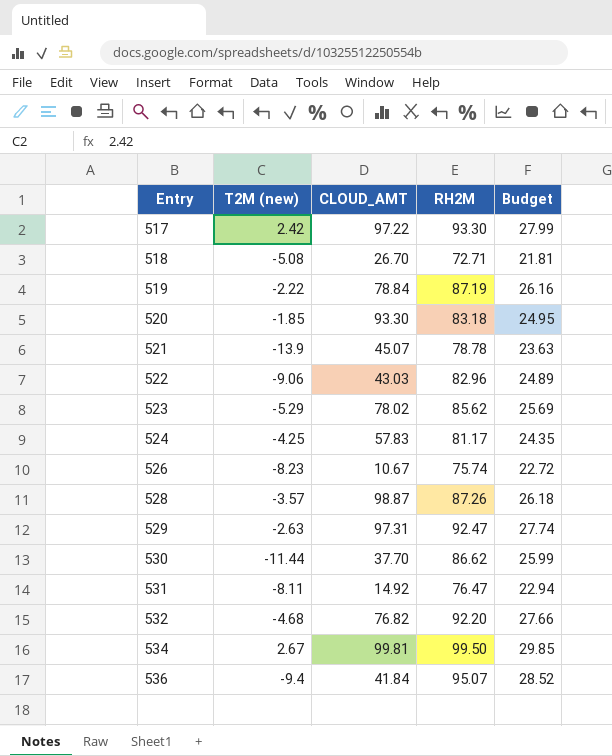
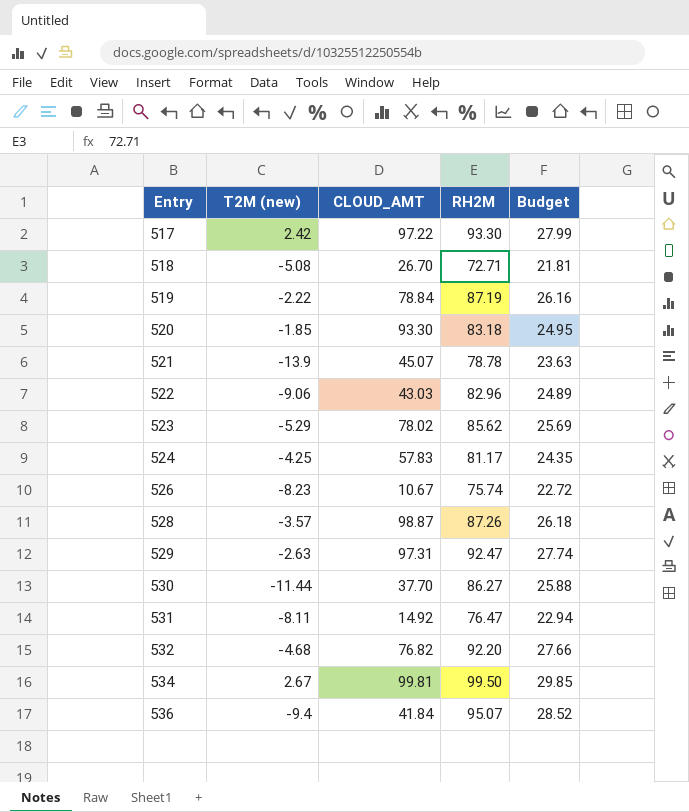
530 | RH2M: 86.62 -> 86.27
530 | Budget: 25.99 -> 25.88

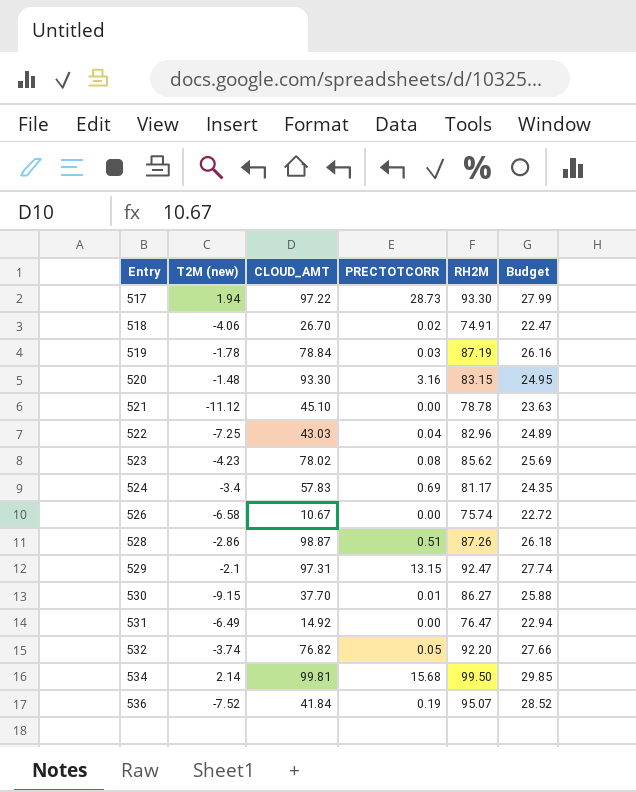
column PRECTOTCORR | position: none -> 4
517 | T2M (new): 2.42 -> 1.94
518 | T2M (new): -5.08 -> -4.06
518 | RH2M: 72.71 -> 74.91
518 | Budget: 21.81 -> 22.47
519 | T2M (new): -2.22 -> -1.78
520 | T2M (new): -1.85 -> -1.48
520 | RH2M: 83.18 -> 83.15
521 | T2M (new): -13.9 -> -11.12
521 | CLOUD_AMT: 45.07 -> 45.10
522 | T2M (new): -9.06 -> -7.25
523 | T2M (new): -5.29 -> -4.23
524 | T2M (new): -4.25 -> -3.4
526 | T2M (new): -8.23 -> -6.58
528 | T2M (new): -3.57 -> -2.86
529 | T2M (new): -2.63 -> -2.1
530 | T2M (new): -11.44 -> -9.15
531 | T2M (new): -8.11 -> -6.49
532 | T2M (new): -4.68 -> -3.74
534 | T2M (new): 2.67 -> 2.14
536 | T2M (new): -9.4 -> -7.52

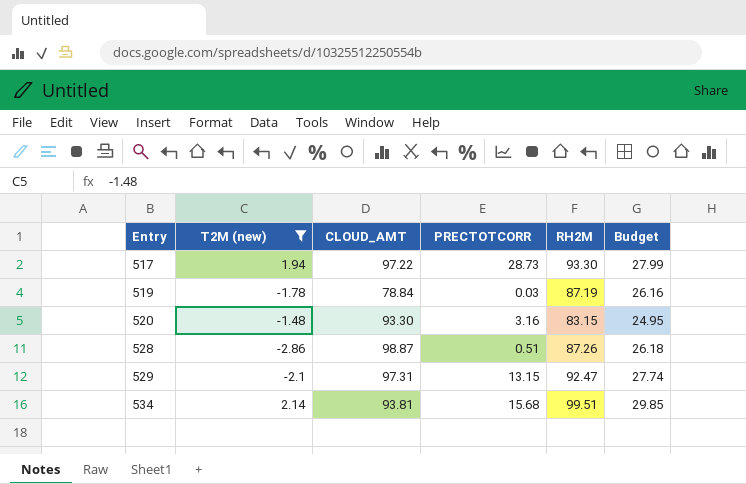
filter: none -> T2M (new) >= -2.86
534 | CLOUD_AMT: 99.81 -> 93.81
534 | RH2M: 99.50 -> 99.51

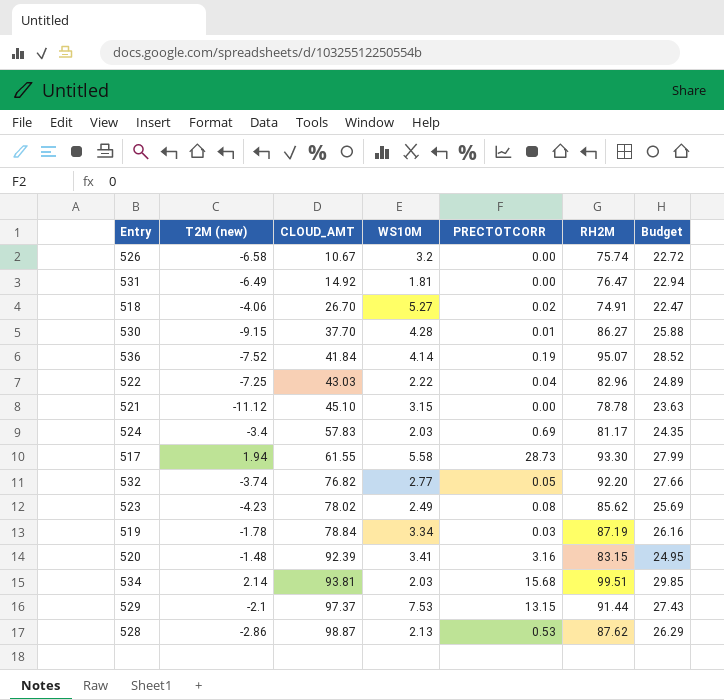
filter: T2M (new) >= -2.86 -> none
row order: Entry ascending -> CLOUD_AMT ascending
column WS10M | position: none -> 4
517 | CLOUD_AMT: 97.22 -> 61.55
520 | CLOUD_AMT: 93.30 -> 92.39
529 | CLOUD_AMT: 97.31 -> 97.37
529 | RH2M: 92.47 -> 91.44
529 | Budget: 27.74 -> 27.43
528 | PRECTOTCORR: 0.51 -> 0.53
528 | RH2M: 87.26 -> 87.62
528 | Budget: 26.18 -> 26.29

